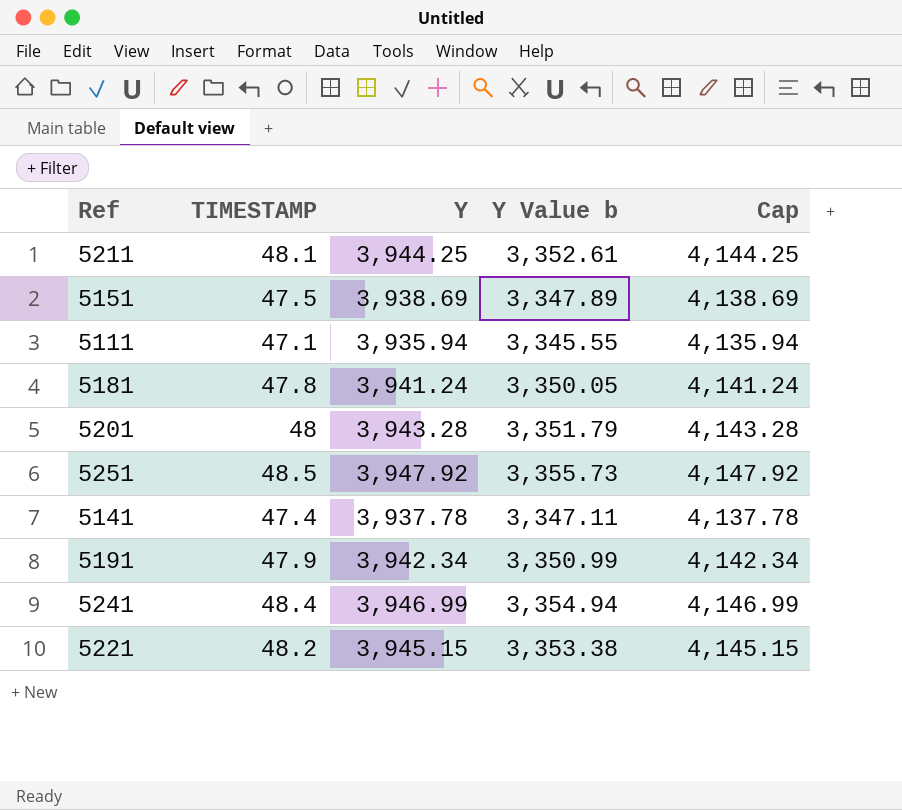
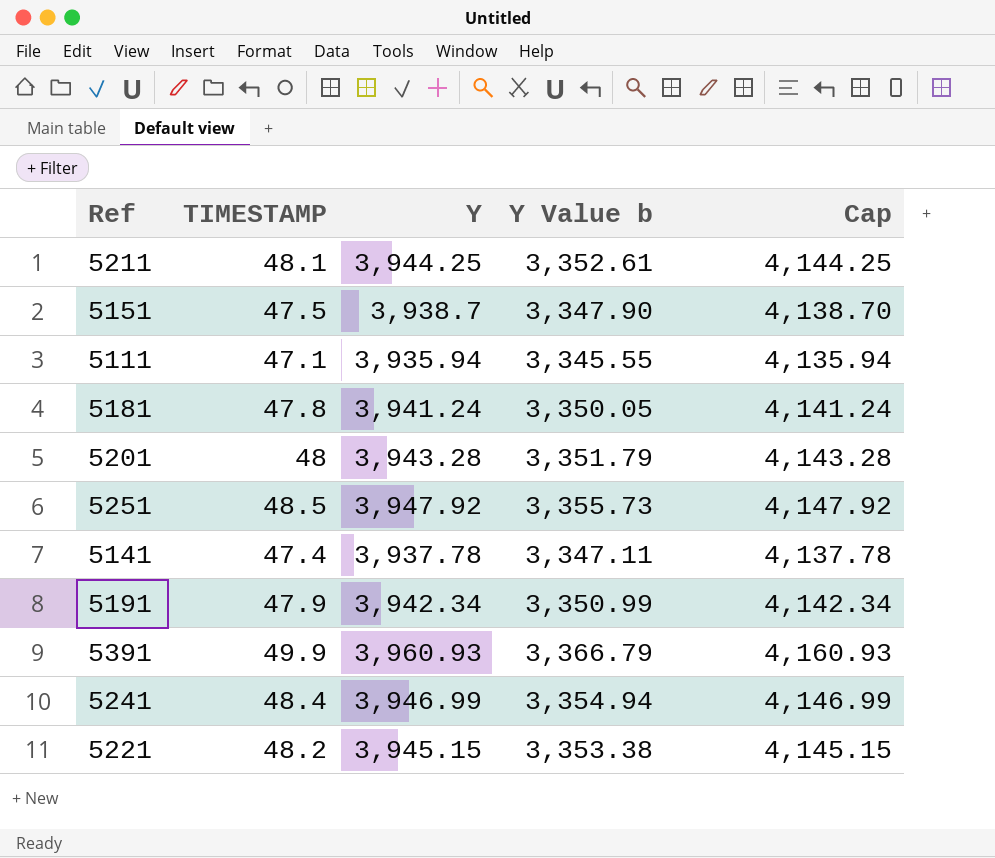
5151 | Y: 3,938.69 -> 3,938.7
5151 | Y Value b: 3,347.89 -> 3,347.90
5151 | Cap: 4,138.69 -> 4,138.70
row 5391: none -> 49.9 | 3,960.93 | 3,366.79 | 4,160.93

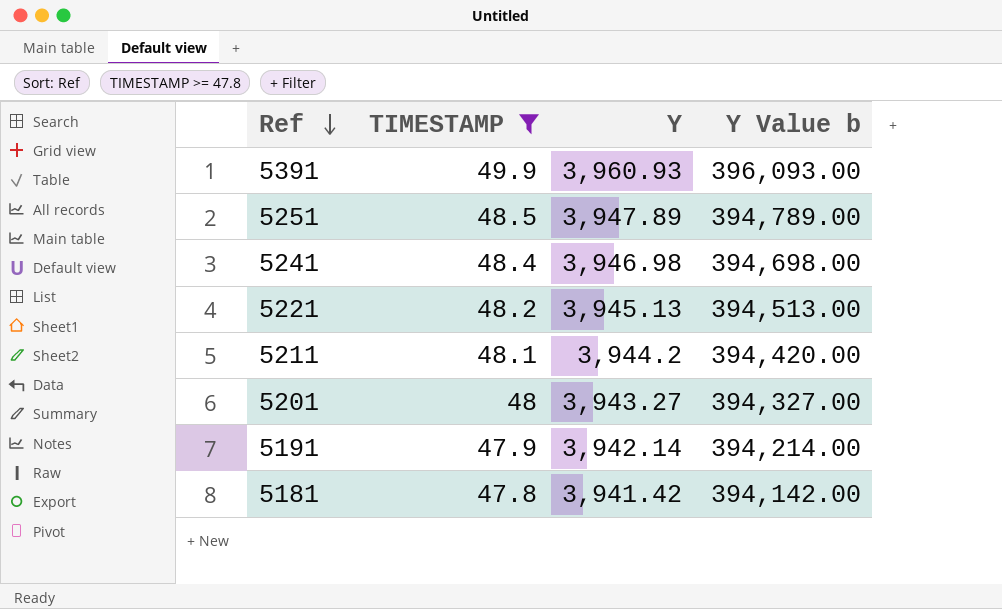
filter: none -> TIMESTAMP >= 47.8
row order: none -> Ref descending
column Cap | formula: [Y] + 200 -> none
column Y Value b | formula: [Y] * 0.85 -> [Y] * 100
5251 | Y: 3,947.92 -> 3,947.89
5241 | Y: 3,946.99 -> 3,946.98
5221 | Y: 3,945.15 -> 3,945.13
5211 | Y: 3,944.25 -> 3,944.2
5201 | Y: 3,943.28 -> 3,943.27
5191 | Y: 3,942.34 -> 3,942.14
5181 | Y: 3,941.24 -> 3,941.42

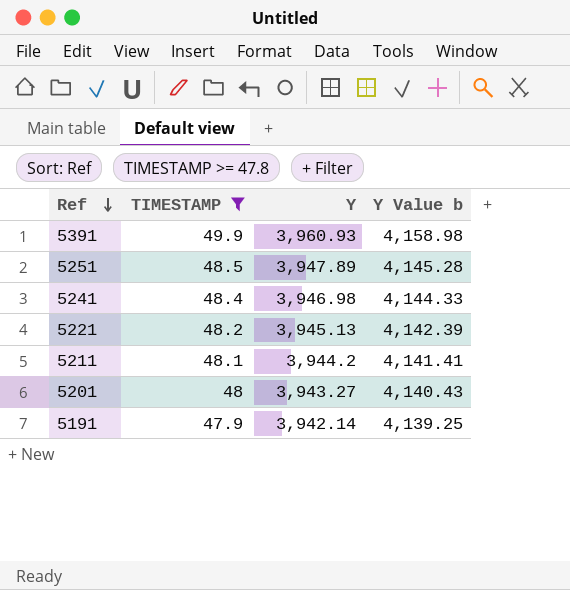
column Y Value b | formula: [Y] * 100 -> [Y] * 1.05
row 5181: 47.8 | 3,941.42 | 394,142.00 -> none

